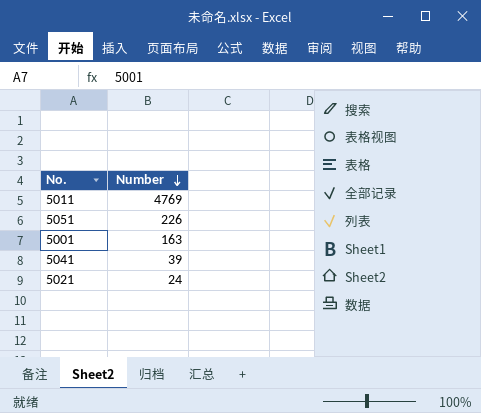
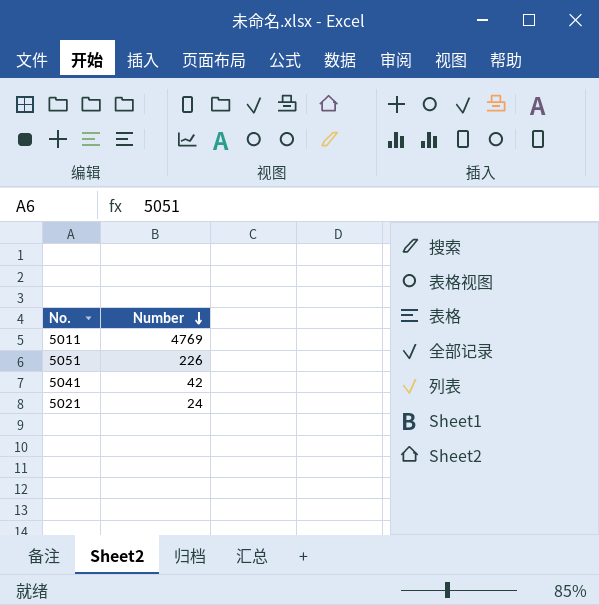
row 5001: 163 -> none
5041 | Number: 39 -> 42

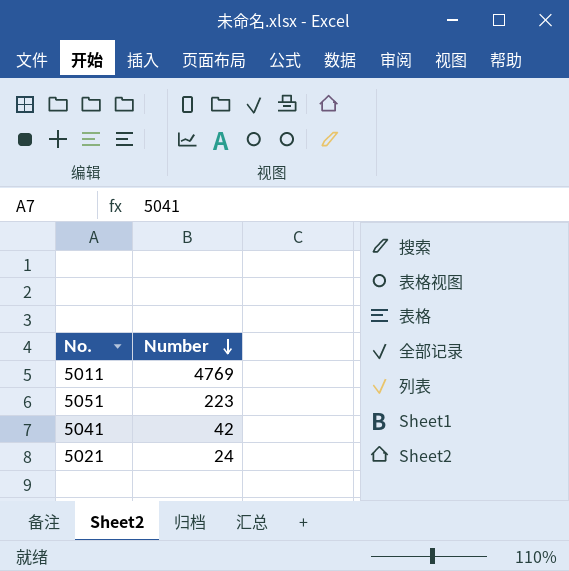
5051 | Number: 226 -> 223

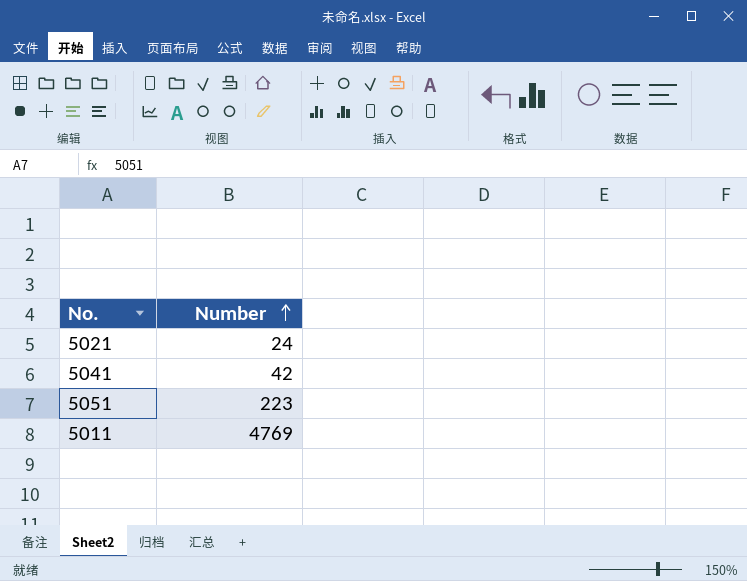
row order: Number descending -> Number ascending

